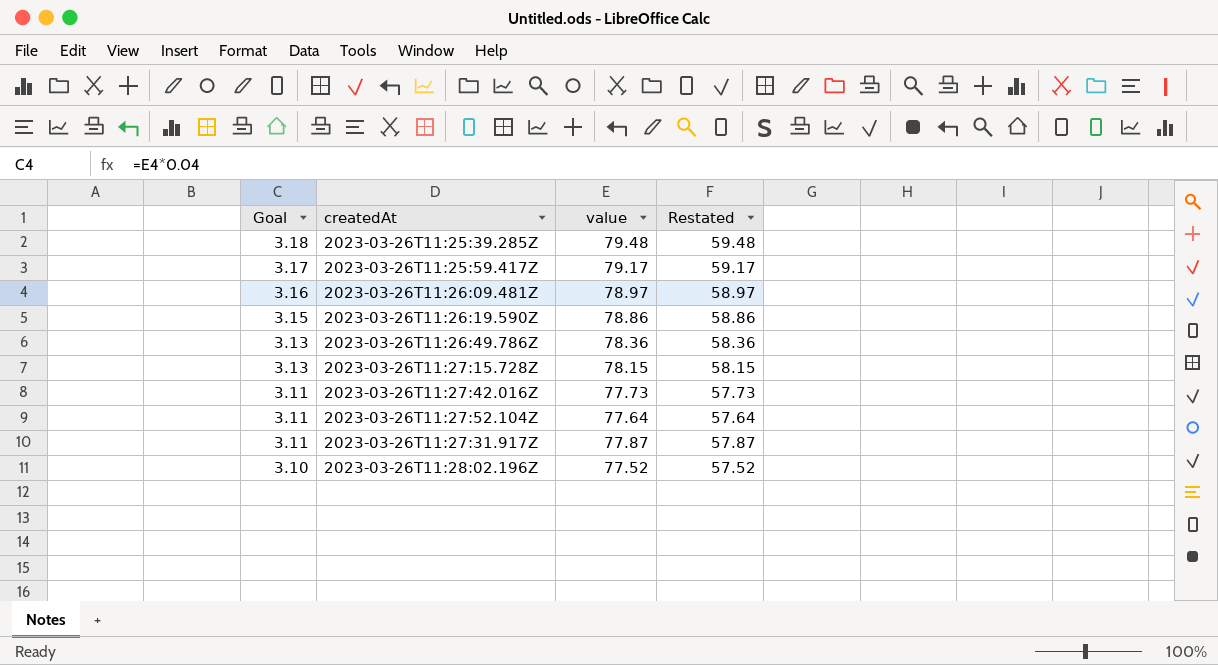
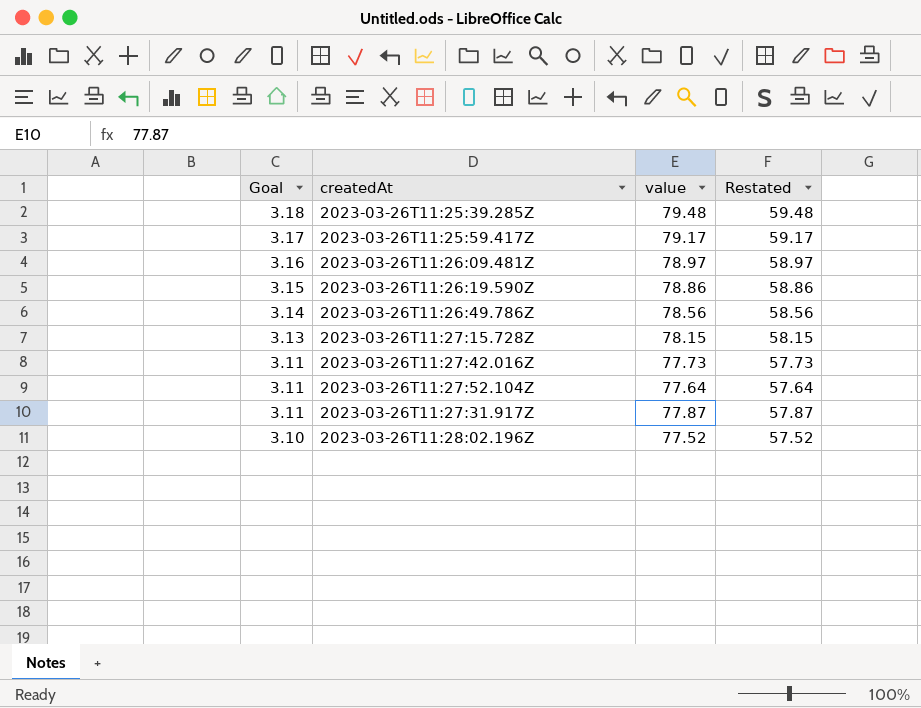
2023-03-26T11:26:49.786Z | Goal: 3.13 -> 3.14
2023-03-26T11:26:49.786Z | value: 78.36 -> 78.56
2023-03-26T11:26:49.786Z | Restated: 58.36 -> 58.56

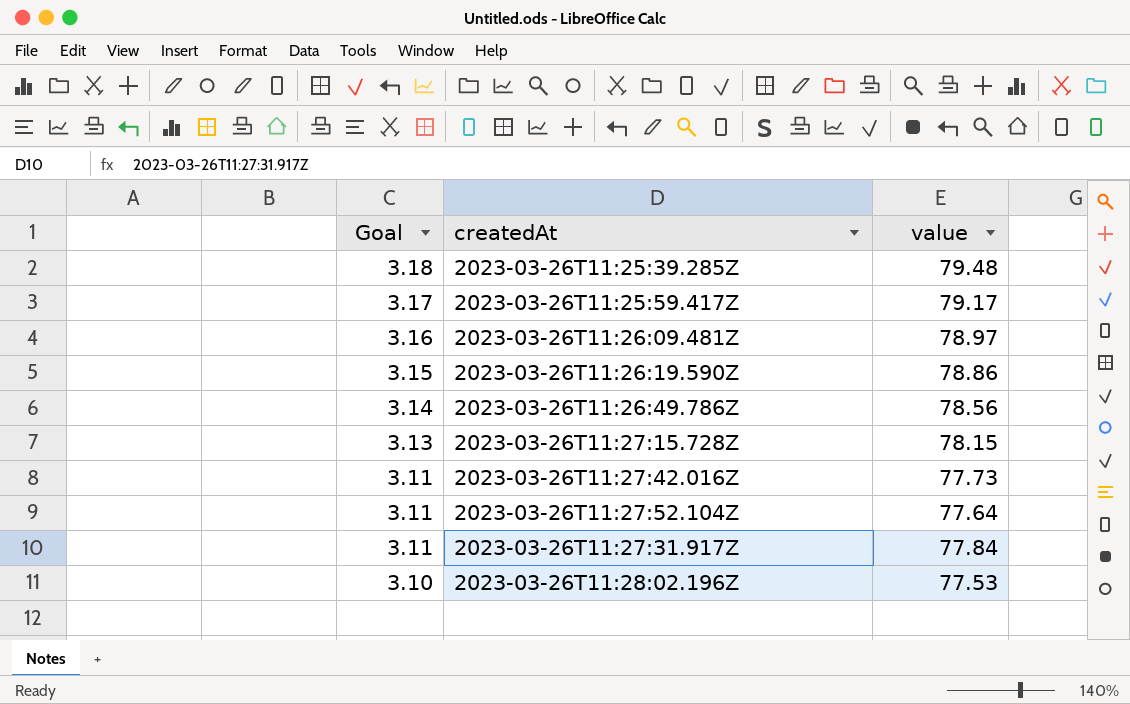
column Restated | formula: [value] - 20 -> none
2023-03-26T11:27:31.917Z | value: 77.87 -> 77.84
2023-03-26T11:28:02.196Z | value: 77.52 -> 77.53

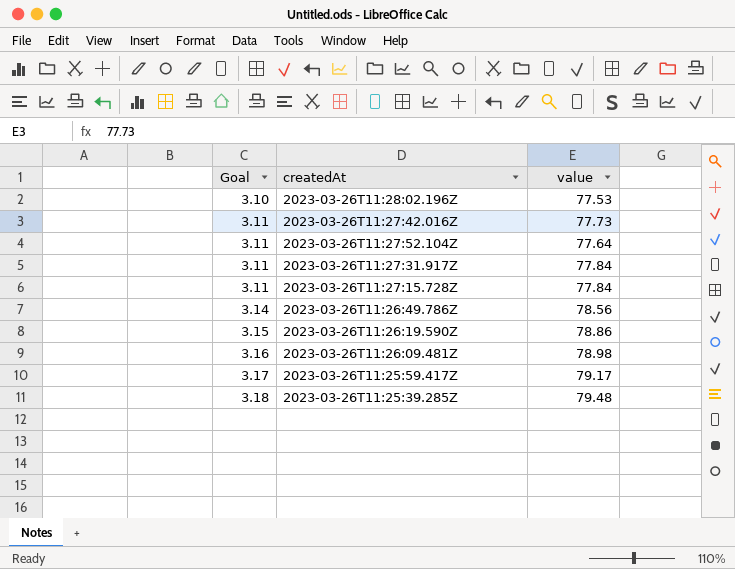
row order: Goal descending -> Goal ascending
2023-03-26T11:27:15.728Z | Goal: 3.13 -> 3.11
2023-03-26T11:27:15.728Z | value: 78.15 -> 77.84
2023-03-26T11:26:09.481Z | value: 78.97 -> 78.98

